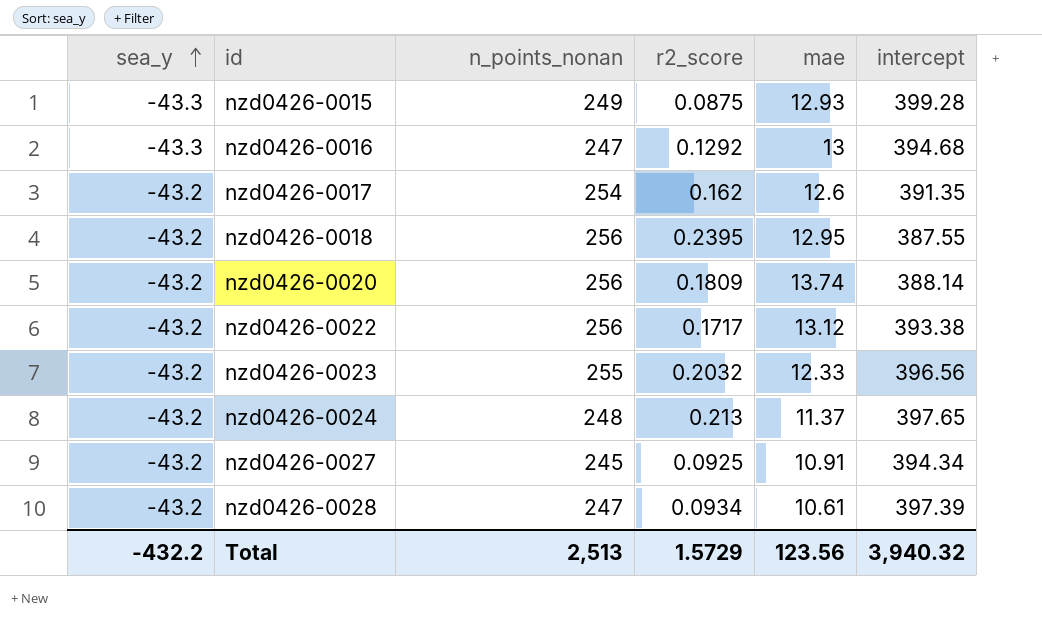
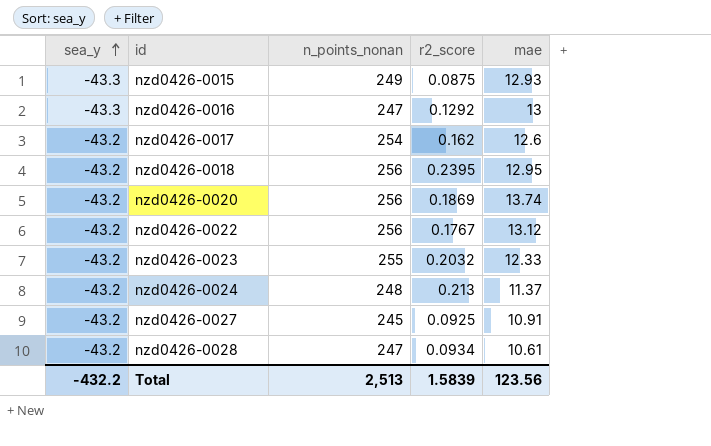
column intercept | position: 6 -> none
nzd0426-0020 | r2_score: 0.1809 -> 0.1869
nzd0426-0022 | r2_score: 0.1717 -> 0.1767
Total | r2_score: 1.5729 -> 1.5839

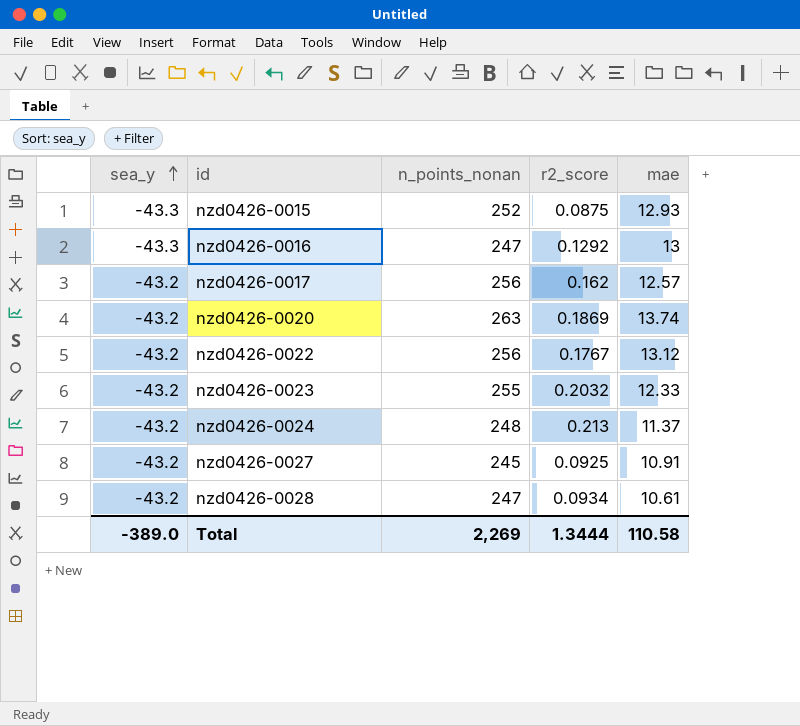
row nzd0426-0018: -43.2 | 256 | 0.2395 | 12.95 -> none
nzd0426-0015 | n_points_nonan: 249 -> 252
nzd0426-0017 | n_points_nonan: 254 -> 256
nzd0426-0017 | mae: 12.6 -> 12.57
nzd0426-0020 | n_points_nonan: 256 -> 263
Total | sea_y: -432.2 -> -389.0
Total | n_points_nonan: 2,513 -> 2,269
Total | r2_score: 1.5839 -> 1.3444
Total | mae: 123.56 -> 110.58

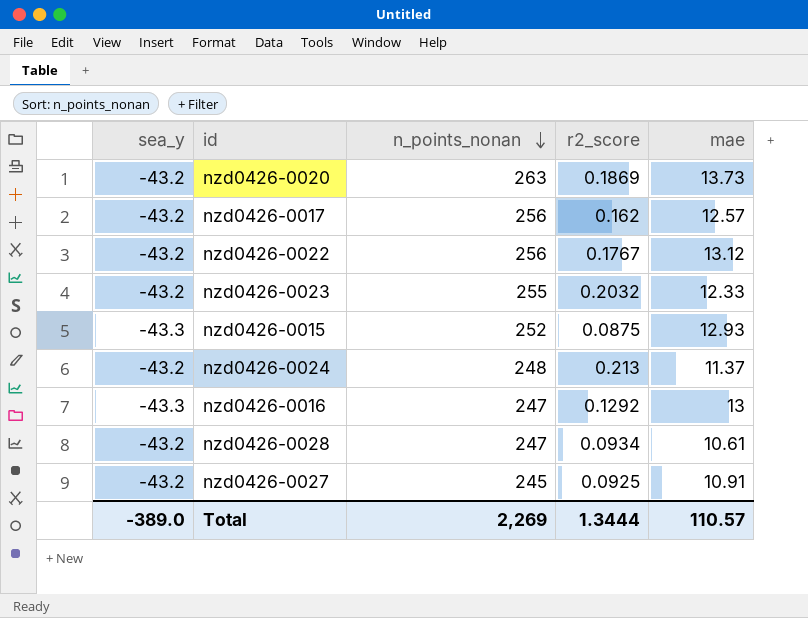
row order: sea_y ascending -> n_points_nonan descending
nzd0426-0020 | mae: 13.74 -> 13.73
Total | mae: 110.58 -> 110.57

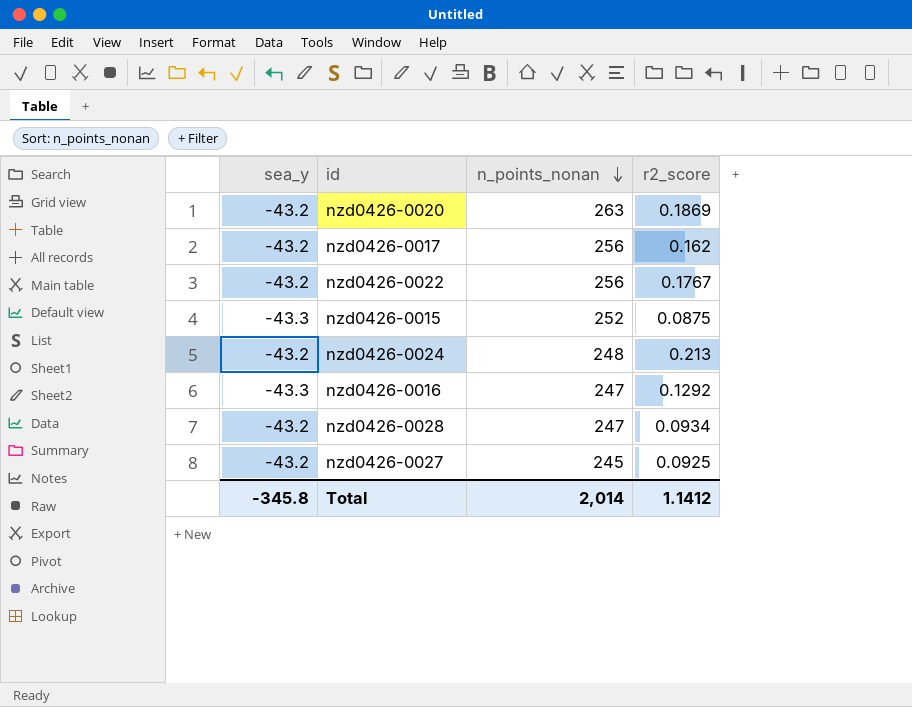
column mae | position: 5 -> none
row nzd0426-0023: -43.2 | 255 | 0.2032 | 12.33 -> none
Total | sea_y: -389.0 -> -345.8
Total | n_points_nonan: 2,269 -> 2,014
Total | r2_score: 1.3444 -> 1.1412

